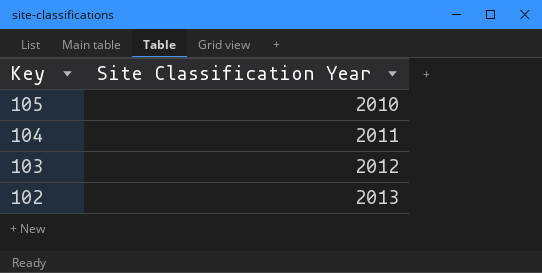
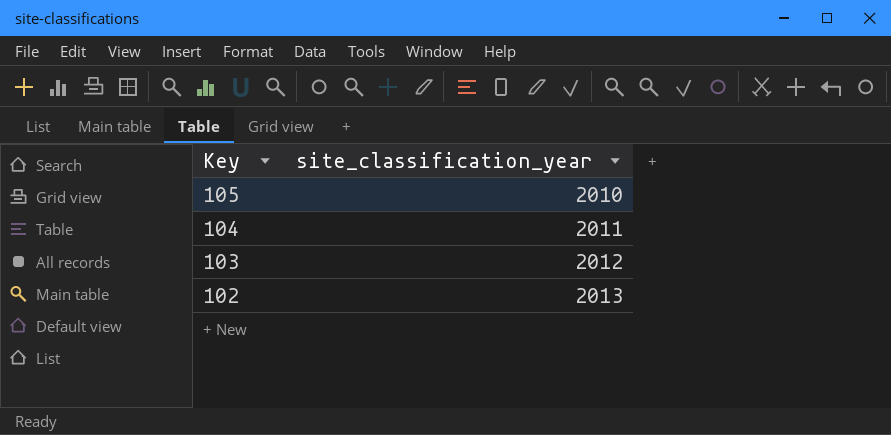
column name: Site Classification Year -> site_classification_year

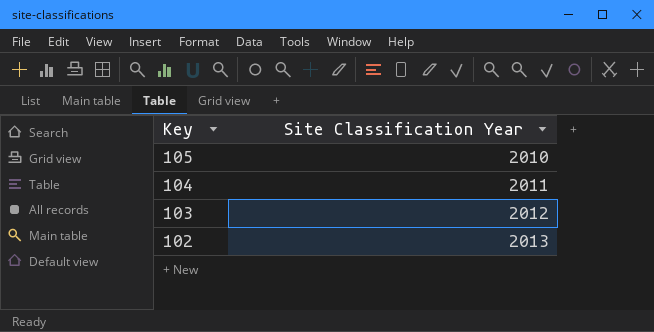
column name: site_classification_year -> Site Classification Year

